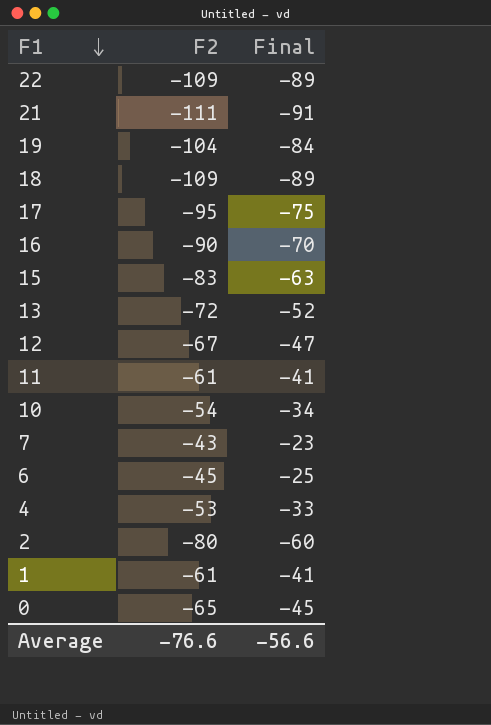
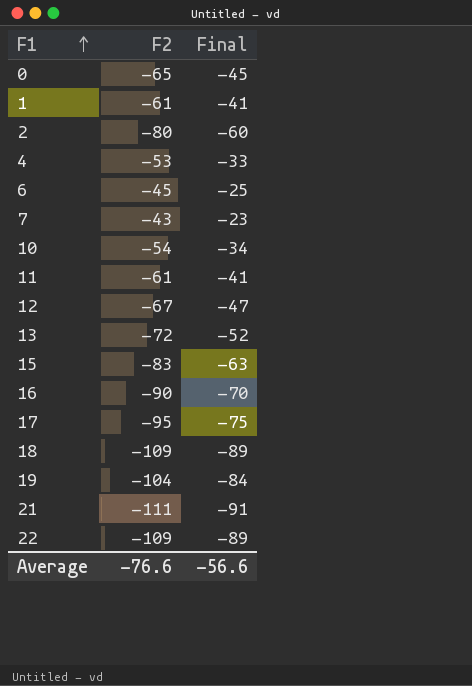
row order: F1 descending -> F1 ascending

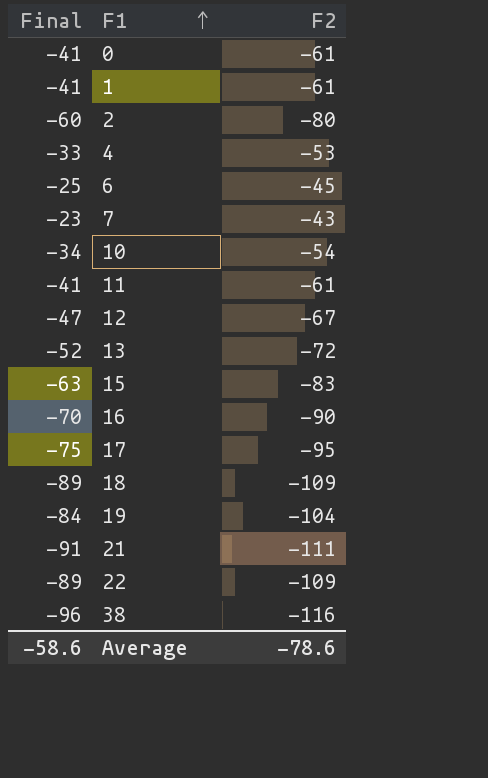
column Final | position: 3 -> 1
0 | Final: -45 -> -41
0 | F2: -65 -> -61
row 38: none -> -96 | -116
Average | Final: -56.6 -> -58.6
Average | F2: -76.6 -> -78.6

